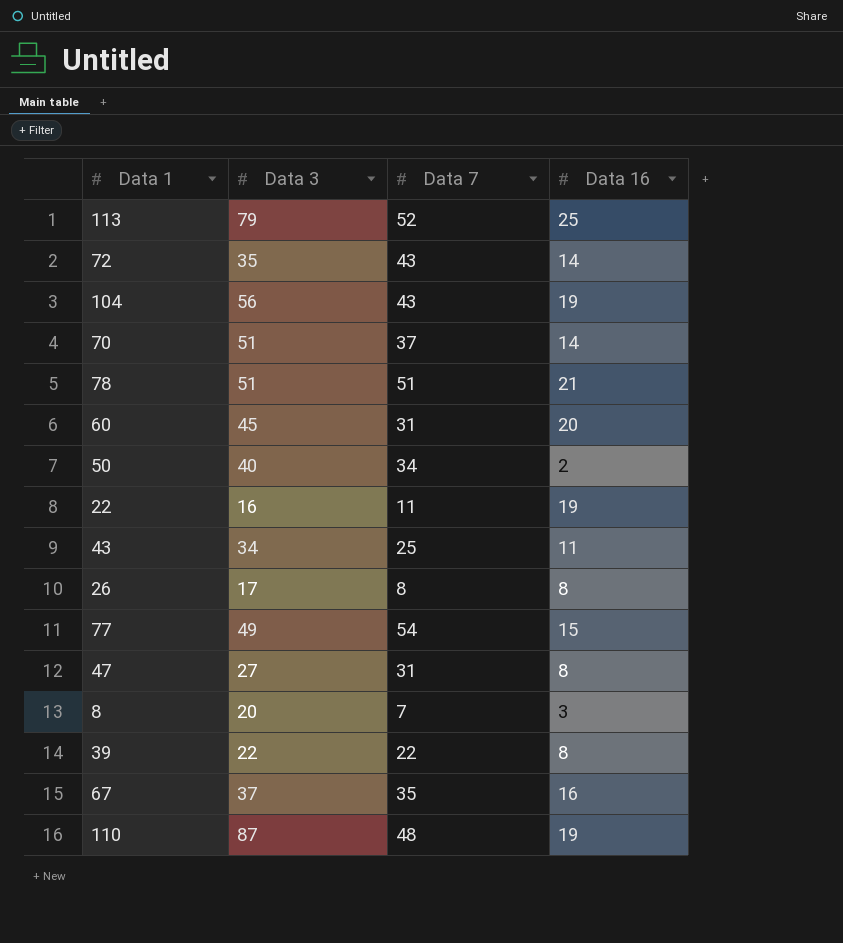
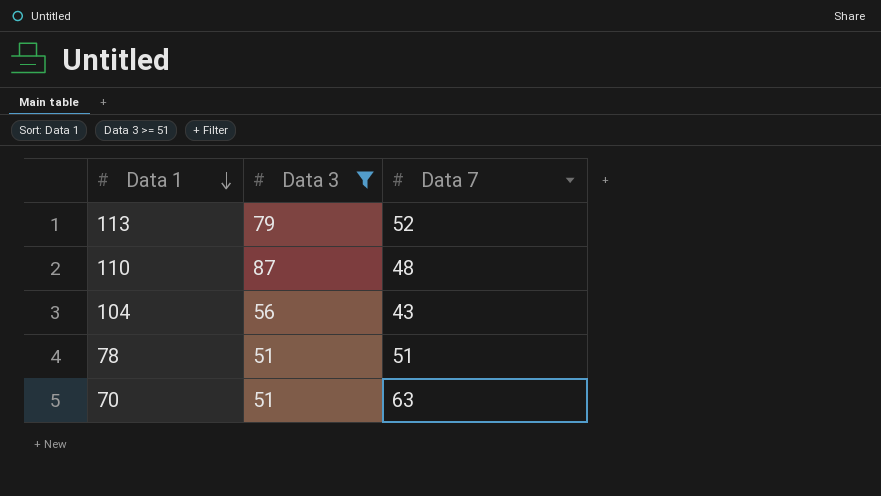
filter: none -> Data 3 >= 51
row order: none -> Data 1 descending
column Data 16 | position: 4 -> none
70 | Data 7: 37 -> 63

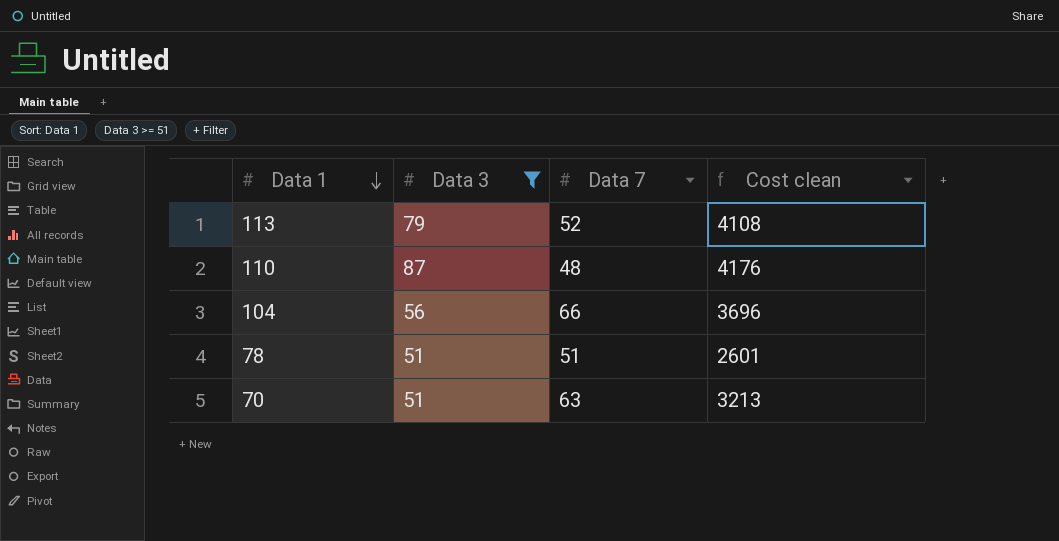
column Cost clean | formula: none -> [Data 3] * [Data 7]
104 | Data 7: 43 -> 66

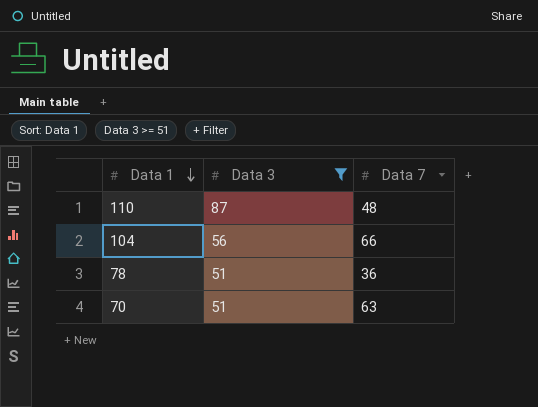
column Cost clean | formula: [Data 3] * [Data 7] -> none
row 113: 79 | 52 | 4108 -> none
78 | Data 7: 51 -> 36

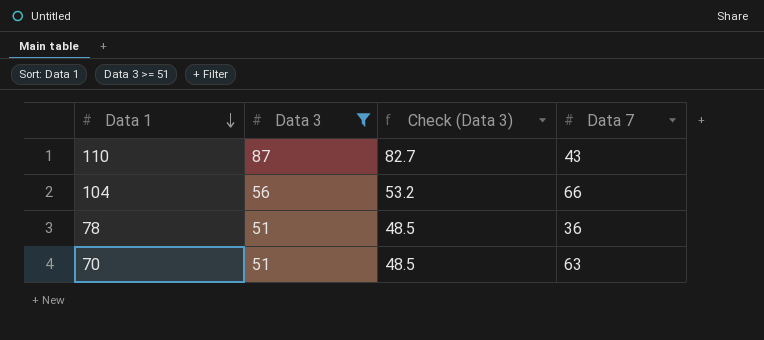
column Check (Data 3) | formula: none -> [Data 3] * 0.95
110 | Data 7: 48 -> 43

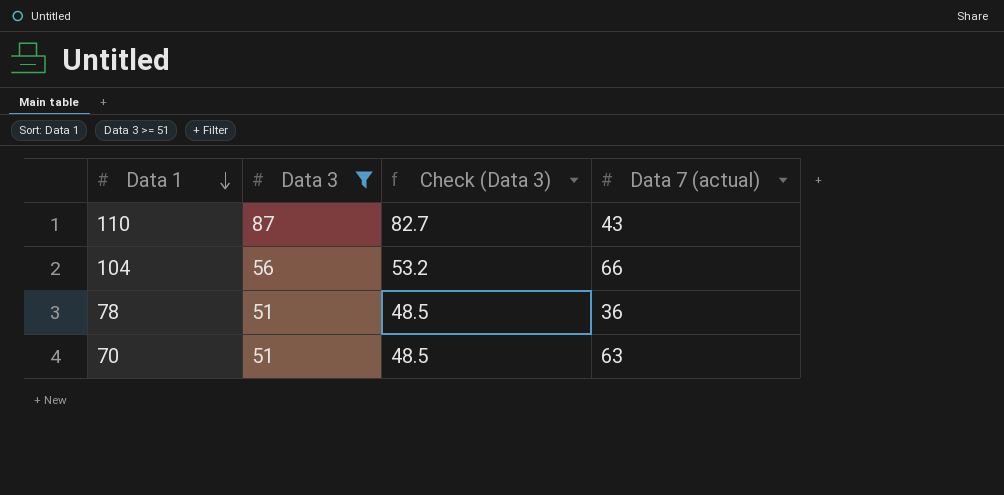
column name: Data 7 -> Data 7 (actual)

